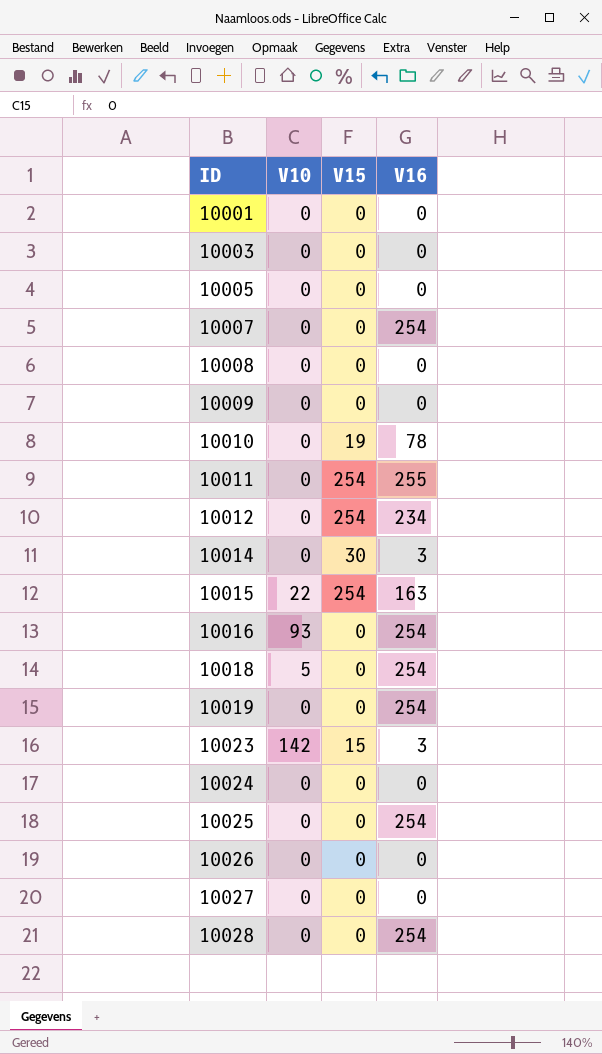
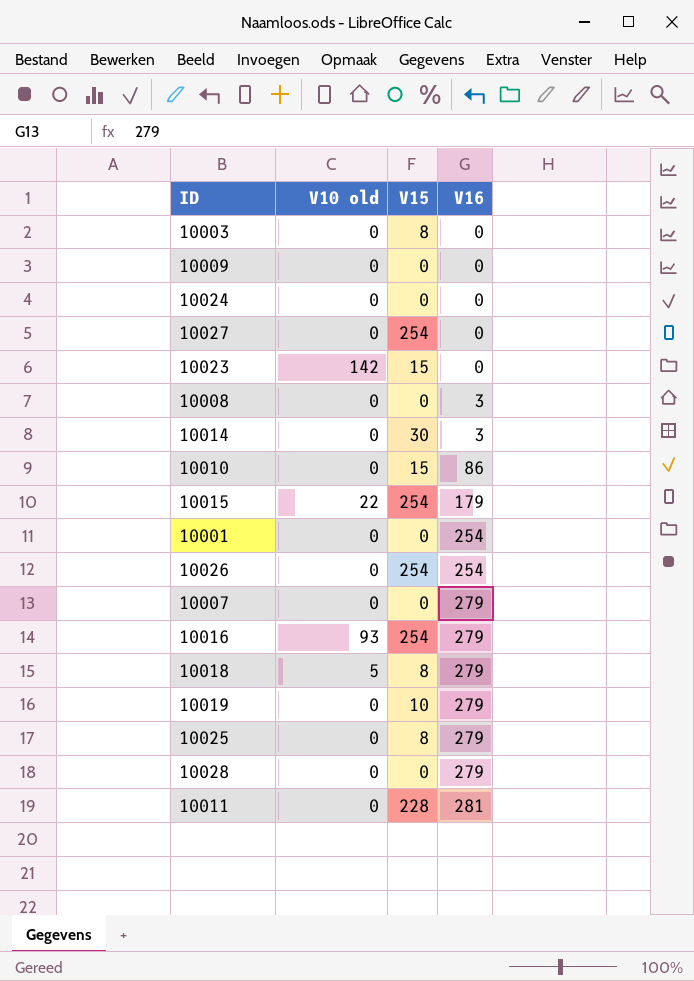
row order: ID ascending -> V16 ascending
column name: V10 -> V10 old
row 10005: 0 | 0 | 0 -> none
row 10012: 0 | 254 | 234 -> none
10003 | V15: 0 -> 8
10027 | V15: 0 -> 254
10023 | V16: 3 -> 0
10008 | V16: 0 -> 3
10010 | V15: 19 -> 15
10010 | V16: 78 -> 86
10015 | V16: 163 -> 179
10001 | V16: 0 -> 254
10026 | V15: 0 -> 254
10026 | V16: 0 -> 254
10007 | V16: 254 -> 279
10016 | V15: 0 -> 254
10016 | V16: 254 -> 279
10018 | V15: 0 -> 8
10018 | V16: 254 -> 279
10019 | V15: 0 -> 10
10019 | V16: 254 -> 279
10025 | V15: 0 -> 8
10025 | V16: 254 -> 279
10028 | V16: 254 -> 279
10011 | V15: 254 -> 228
10011 | V16: 255 -> 281

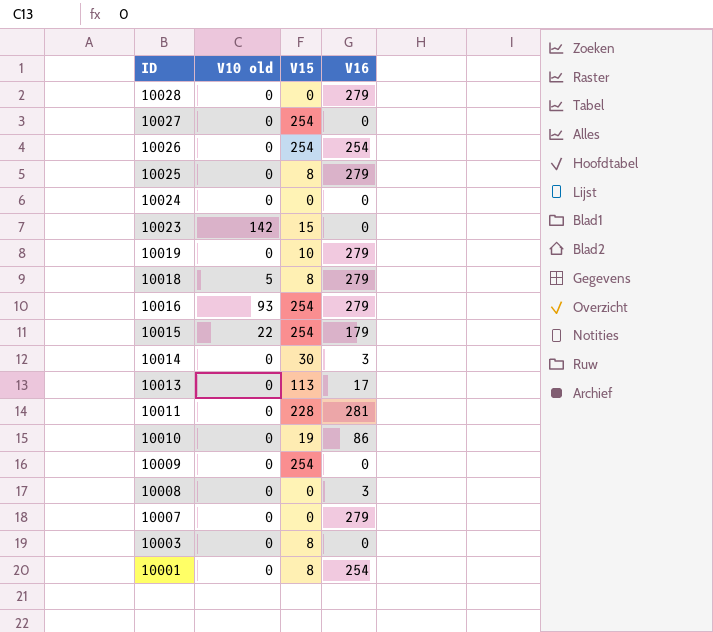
row order: V16 ascending -> ID descending
row 10013: none -> 0 | 113 | 17
10010 | V15: 15 -> 19
10009 | V15: 0 -> 254
10001 | V15: 0 -> 8

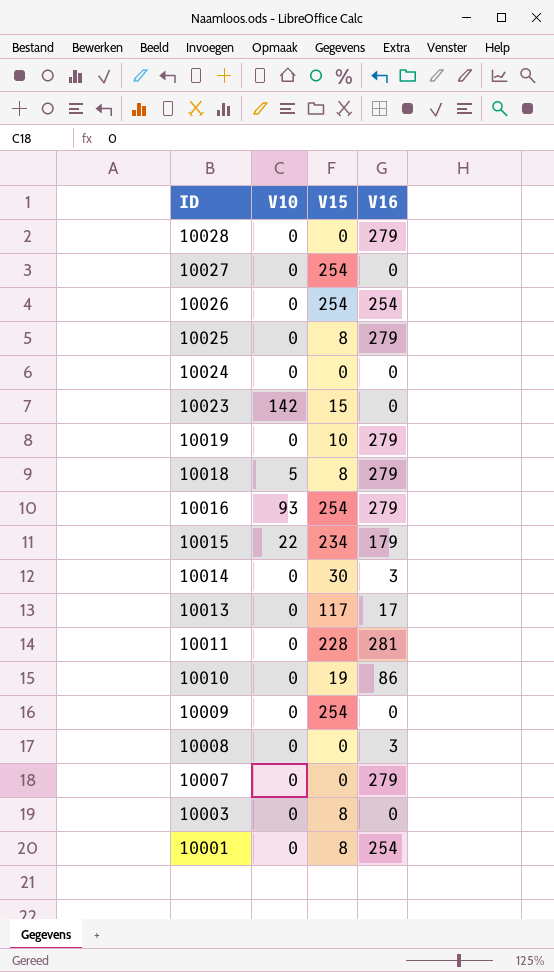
column name: V10 old -> V10
10015 | V15: 254 -> 234
10013 | V15: 113 -> 117

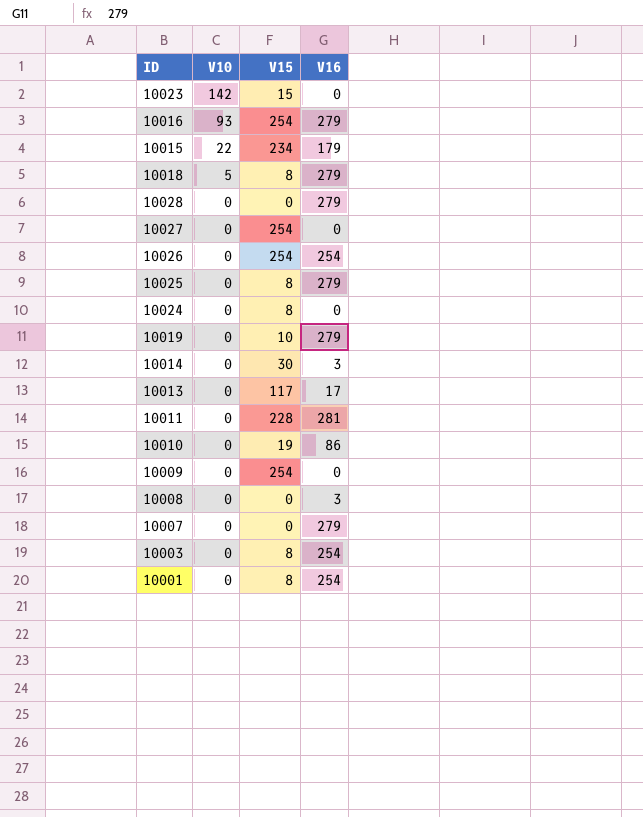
row order: ID descending -> V10 descending
10024 | V15: 0 -> 8
10003 | V16: 0 -> 254

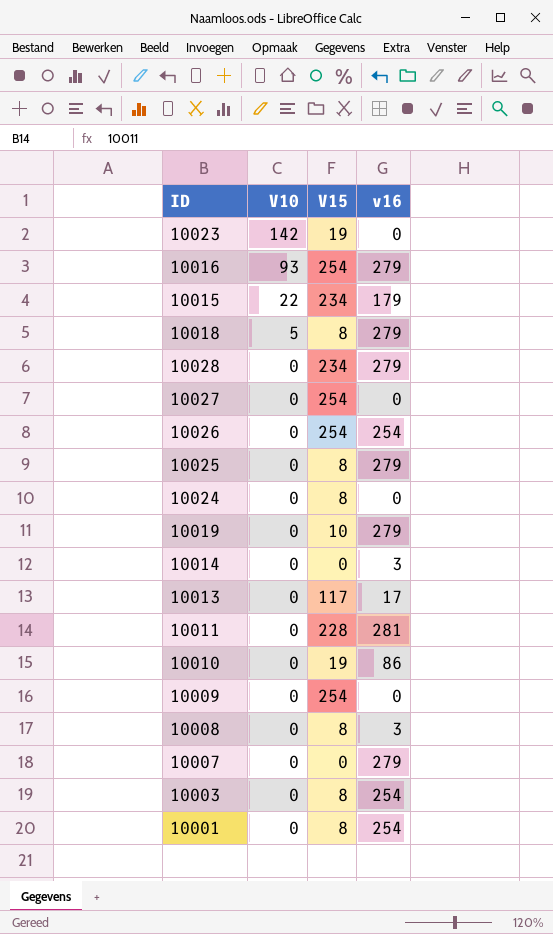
column name: V16 -> v16
10023 | V15: 15 -> 19
10028 | V15: 0 -> 234
10014 | V15: 30 -> 0
10008 | V15: 0 -> 8

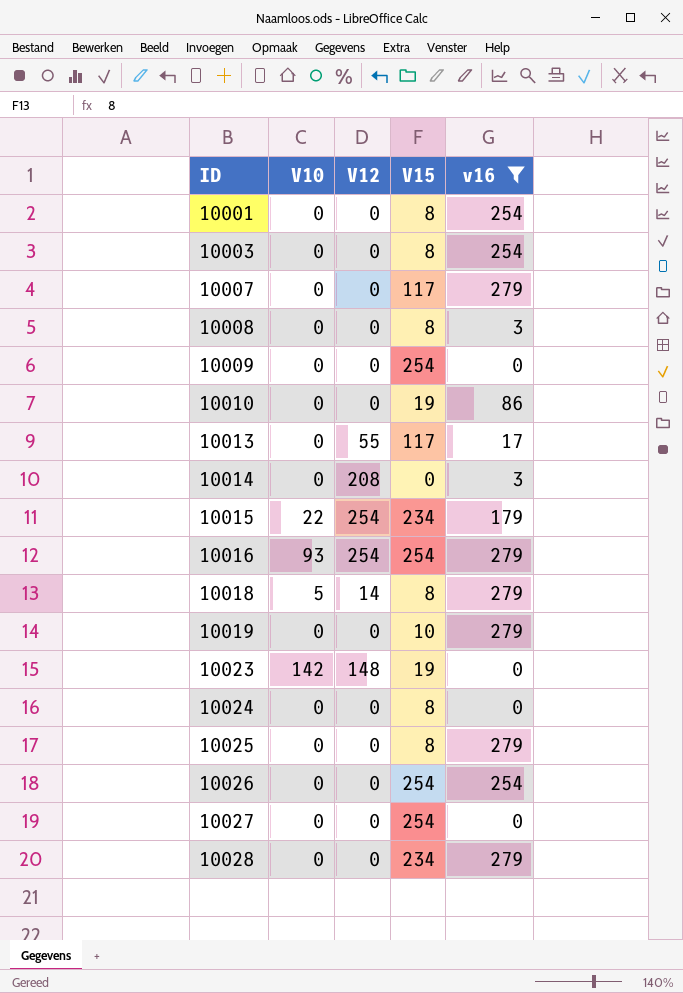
filter: none -> v16 != 281
row order: V10 descending -> ID ascending
column V12 | position: none -> 3
10007 | V15: 0 -> 117

